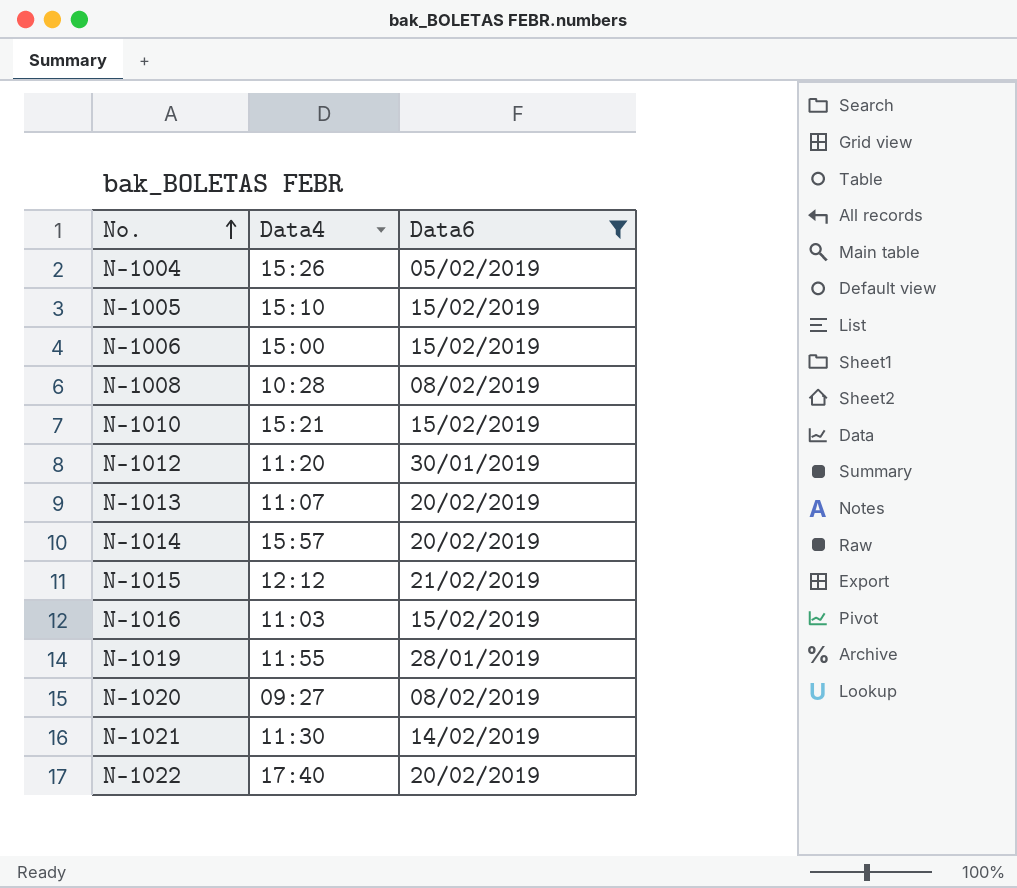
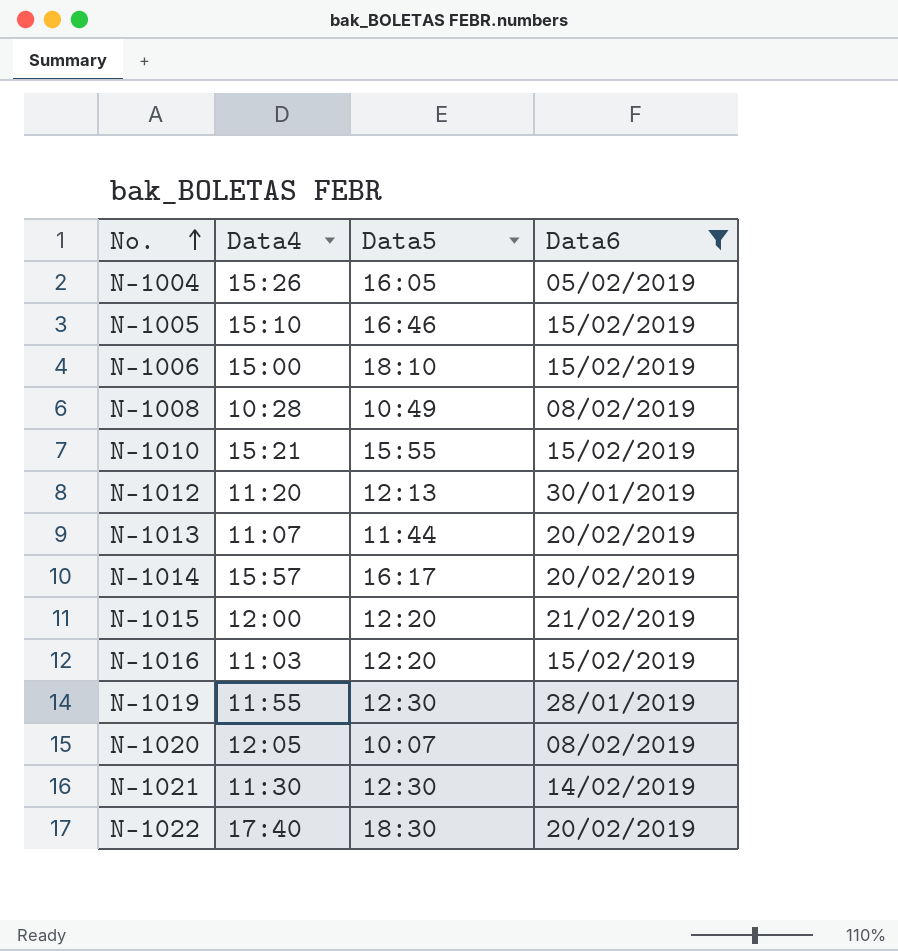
column Data5 | position: none -> 3
N-1015 | Data4: 12:12 -> 12:00
N-1020 | Data4: 09:27 -> 12:05

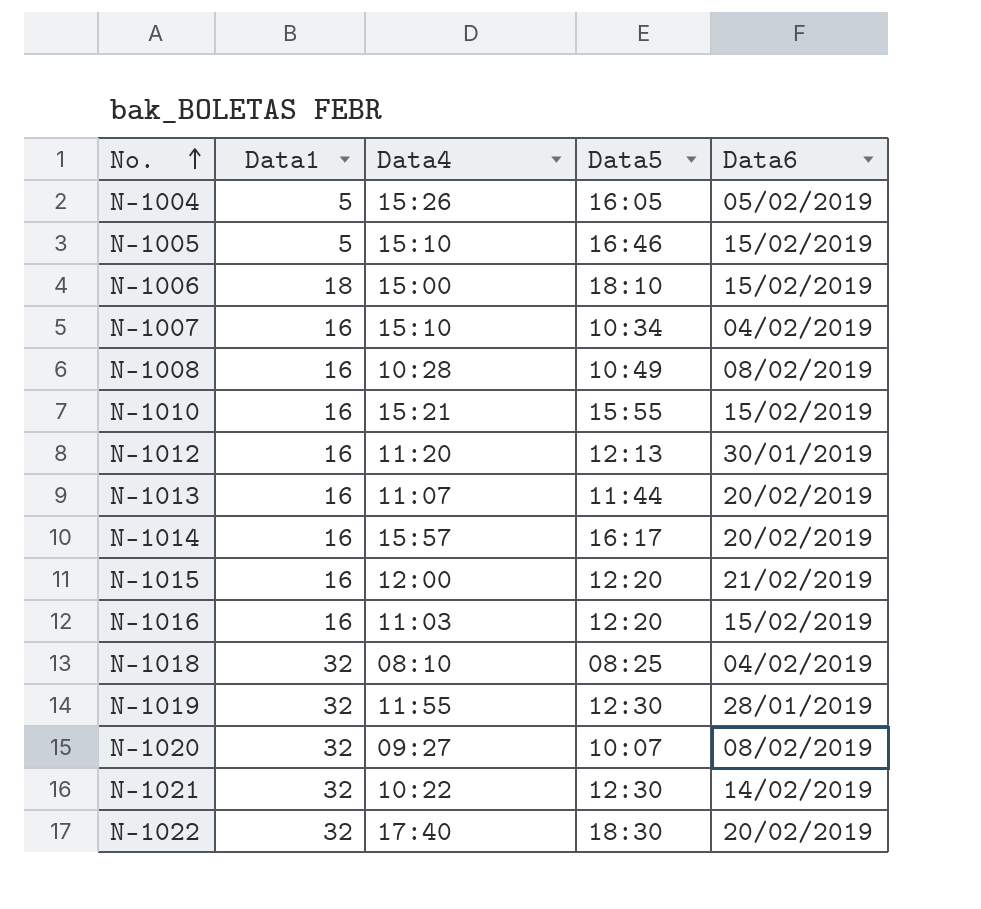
filter: Data6 != 04/02/2019 -> none
column Data1 | position: none -> 2
N-1020 | Data4: 12:05 -> 09:27
N-1021 | Data4: 11:30 -> 10:22

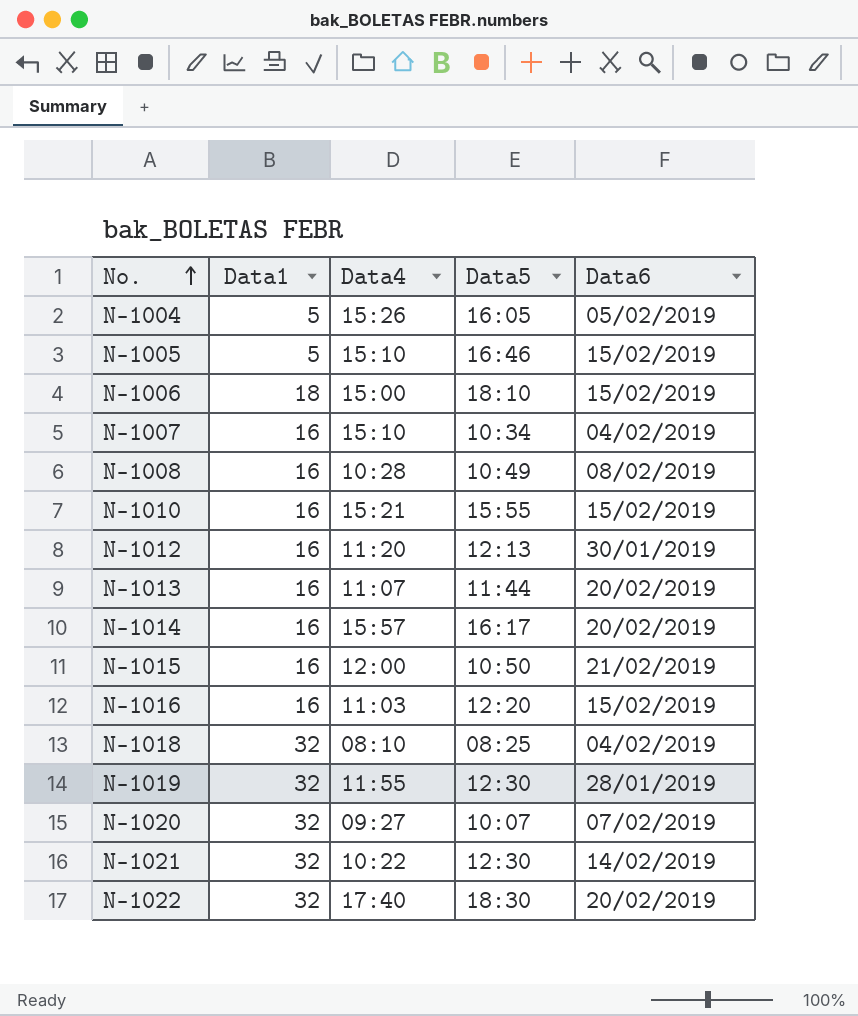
N-1015 | Data5: 12:20 -> 10:50
N-1020 | Data6: 08/02/2019 -> 07/02/2019

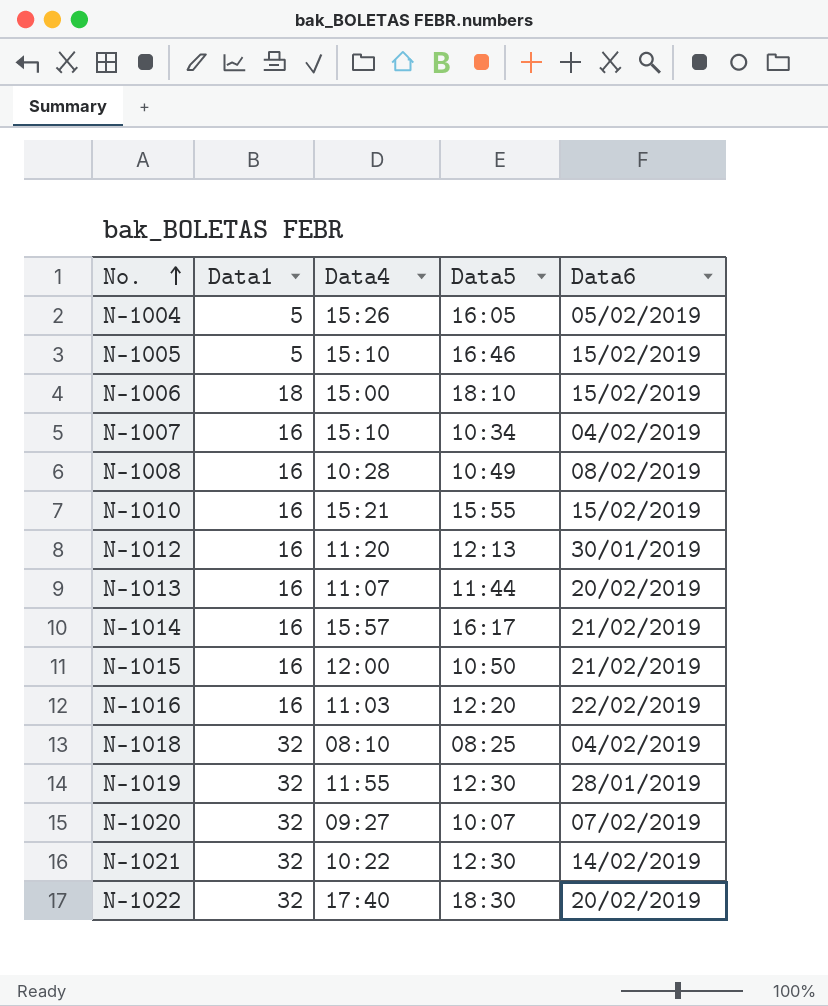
N-1014 | Data6: 20/02/2019 -> 21/02/2019
N-1016 | Data6: 15/02/2019 -> 22/02/2019

